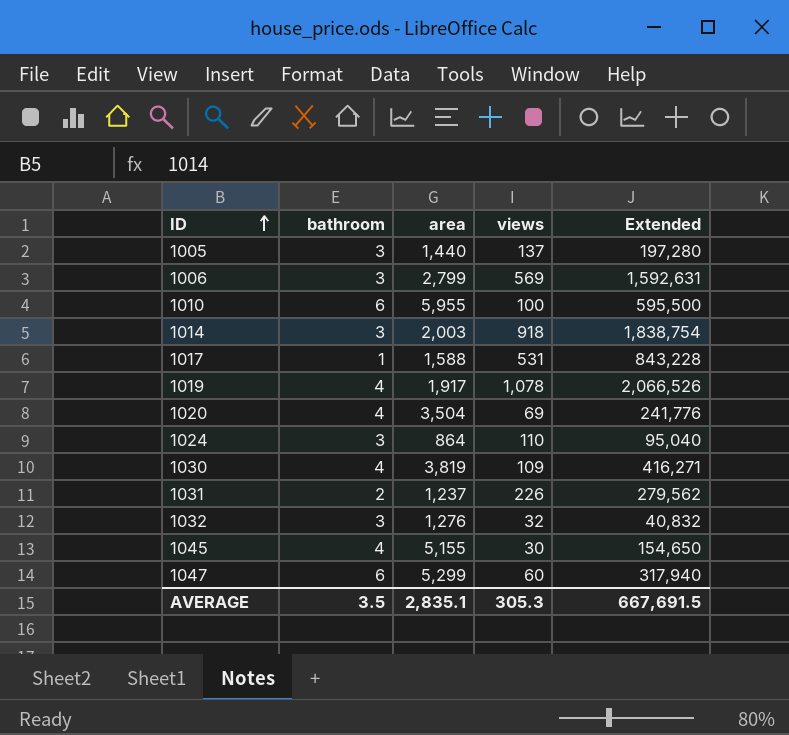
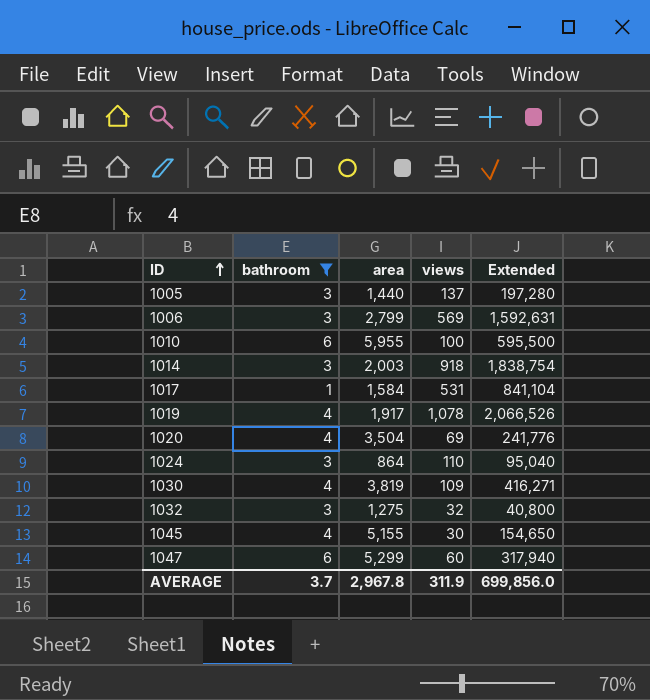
filter: none -> bathroom != 2
1017 | area: 1,588 -> 1,584
1017 | Extended: 843,228 -> 841,104
1032 | area: 1,276 -> 1,275
1032 | Extended: 40,832 -> 40,800
AVERAGE | bathroom: 3.5 -> 3.7
AVERAGE | area: 2,835.1 -> 2,967.8
AVERAGE | views: 305.3 -> 311.9
AVERAGE | Extended: 667,691.5 -> 699,856.0

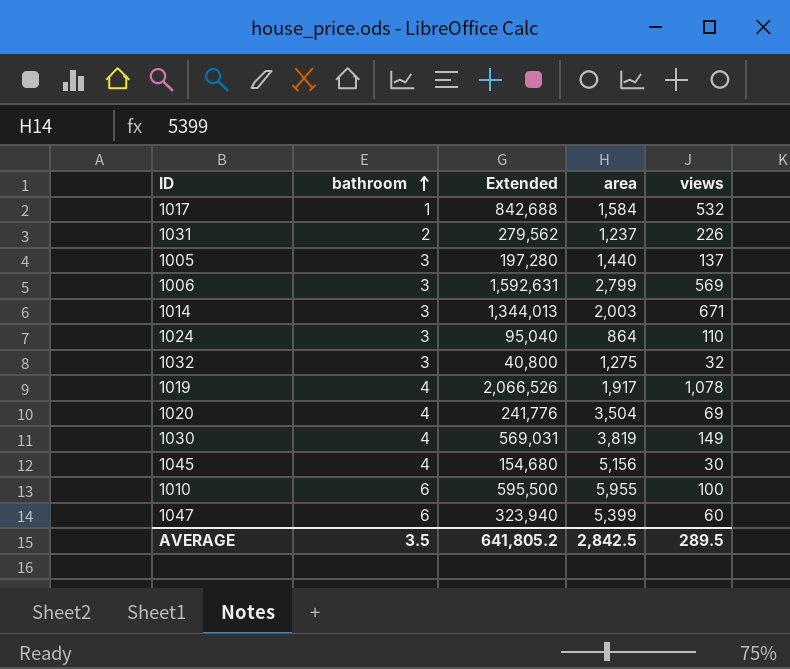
filter: bathroom != 2 -> none
row order: ID ascending -> bathroom ascending
column Extended | position: 5 -> 3
1017 | Extended: 841,104 -> 842,688
1017 | views: 531 -> 532
1014 | Extended: 1,838,754 -> 1,344,013
1014 | views: 918 -> 671
1030 | Extended: 416,271 -> 569,031
1030 | views: 109 -> 149
1045 | Extended: 154,650 -> 154,680
1045 | area: 5,155 -> 5,156
1047 | Extended: 317,940 -> 323,940
1047 | area: 5,299 -> 5,399
AVERAGE | bathroom: 3.7 -> 3.5
AVERAGE | Extended: 699,856.0 -> 641,805.2
AVERAGE | area: 2,967.8 -> 2,842.5
AVERAGE | views: 311.9 -> 289.5

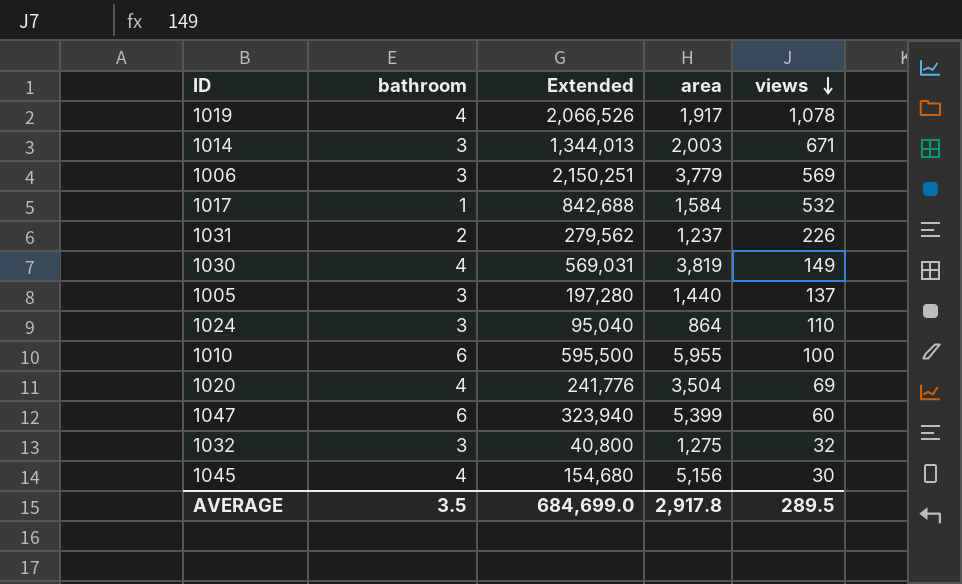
row order: bathroom ascending -> views descending
1006 | Extended: 1,592,631 -> 2,150,251
1006 | area: 2,799 -> 3,779
AVERAGE | Extended: 641,805.2 -> 684,699.0
AVERAGE | area: 2,842.5 -> 2,917.8

